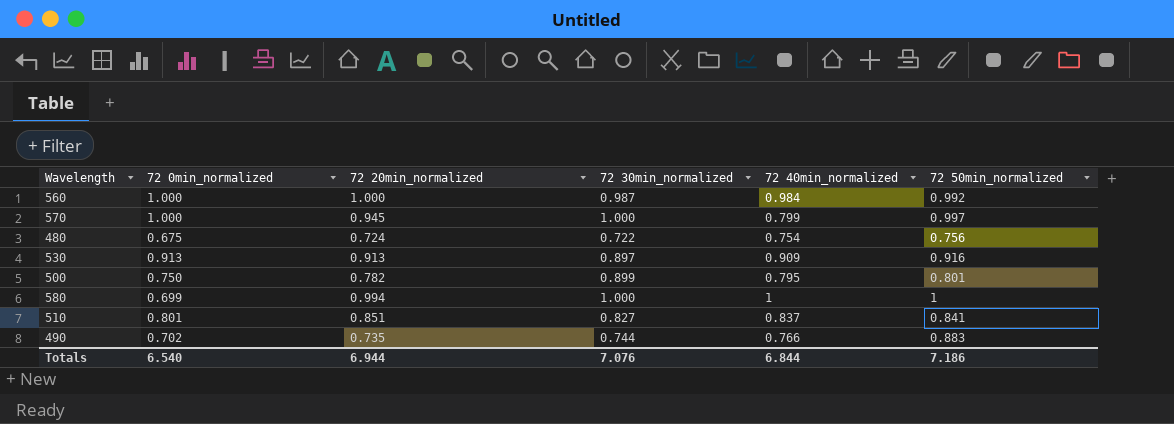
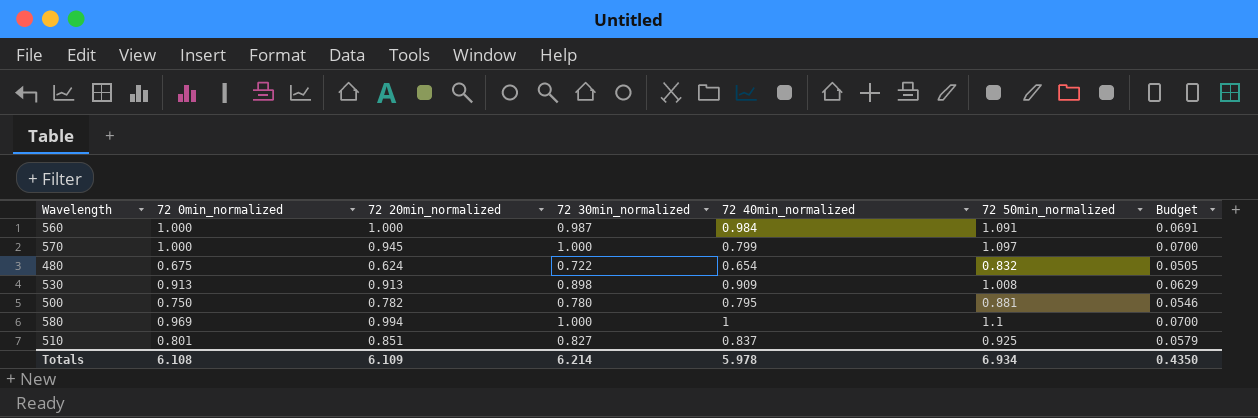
column Budget | formula: none -> [72 30min_normalized] * 0.07
row 490: 0.702 | 0.735 | 0.744 | 0.766 | 0.883 -> none
560 | 72 50min_normalized: 0.992 -> 1.091
570 | 72 50min_normalized: 0.997 -> 1.097
480 | 72 20min_normalized: 0.724 -> 0.624
480 | 72 40min_normalized: 0.754 -> 0.654
480 | 72 50min_normalized: 0.756 -> 0.832
530 | 72 30min_normalized: 0.897 -> 0.898
530 | 72 50min_normalized: 0.916 -> 1.008
500 | 72 30min_normalized: 0.899 -> 0.780
500 | 72 50min_normalized: 0.801 -> 0.881
580 | 72 0min_normalized: 0.699 -> 0.969
580 | 72 50min_normalized: 1 -> 1.1
510 | 72 50min_normalized: 0.841 -> 0.925
Totals | 72 0min_normalized: 6.540 -> 6.108
Totals | 72 20min_normalized: 6.944 -> 6.109
Totals | 72 30min_normalized: 7.076 -> 6.214
Totals | 72 40min_normalized: 6.844 -> 5.978
Totals | 72 50min_normalized: 7.186 -> 6.934

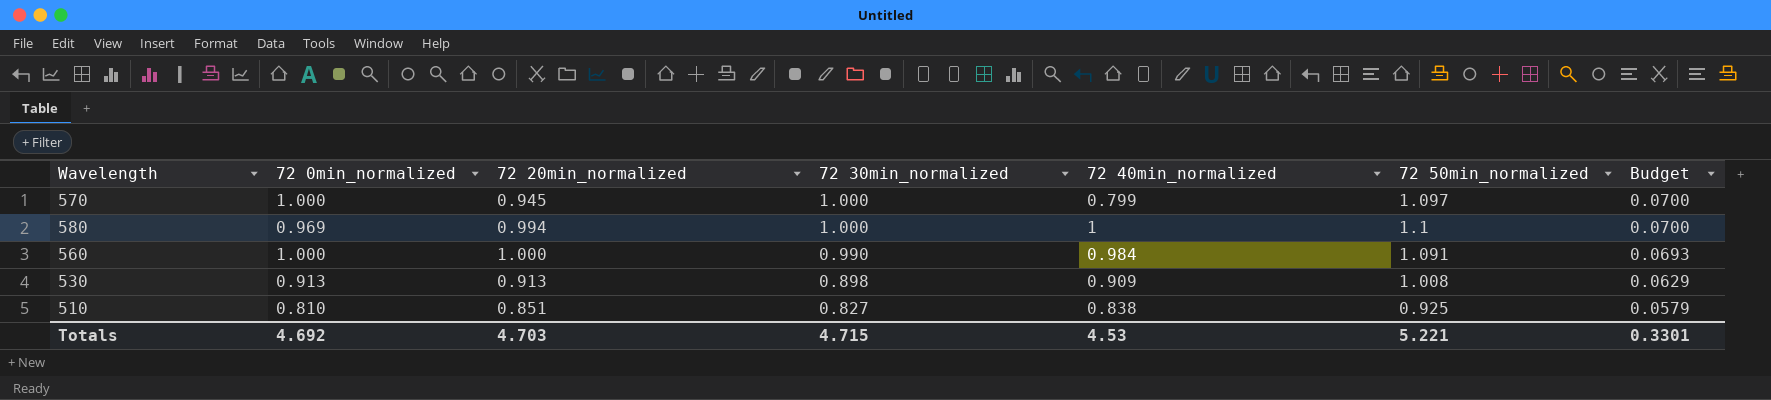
row order: none -> 72 30min_normalized descending
row 480: 0.675 | 0.624 | 0.722 | 0.654 | 0.832 | 0.0505 -> none
row 500: 0.750 | 0.782 | 0.780 | 0.795 | 0.881 | 0.0546 -> none
560 | 72 30min_normalized: 0.987 -> 0.990
560 | Budget: 0.0691 -> 0.0693
510 | 72 0min_normalized: 0.801 -> 0.810
510 | 72 40min_normalized: 0.837 -> 0.838
Totals | 72 0min_normalized: 6.108 -> 4.692
Totals | 72 20min_normalized: 6.109 -> 4.703
Totals | 72 30min_normalized: 6.214 -> 4.715
Totals | 72 40min_normalized: 5.978 -> 4.53
Totals | 72 50min_normalized: 6.934 -> 5.221
Totals | Budget: 0.4350 -> 0.3301

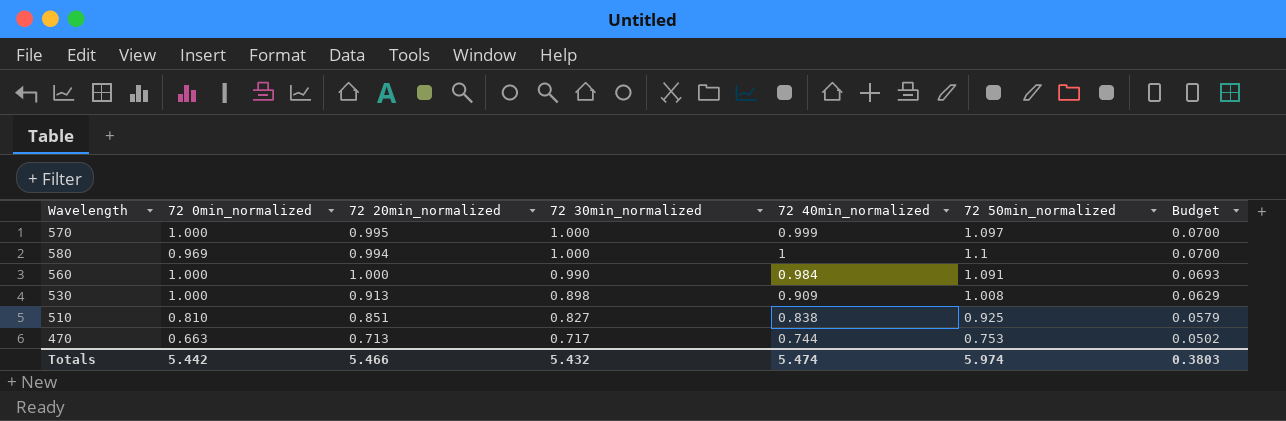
570 | 72 20min_normalized: 0.945 -> 0.995
570 | 72 40min_normalized: 0.799 -> 0.999
530 | 72 0min_normalized: 0.913 -> 1.000
row 470: none -> 0.663 | 0.713 | 0.717 | 0.744 | 0.753 | 0.0502
Totals | 72 0min_normalized: 4.692 -> 5.442
Totals | 72 20min_normalized: 4.703 -> 5.466
Totals | 72 30min_normalized: 4.715 -> 5.432
Totals | 72 40min_normalized: 4.53 -> 5.474
Totals | 72 50min_normalized: 5.221 -> 5.974
Totals | Budget: 0.3301 -> 0.3803

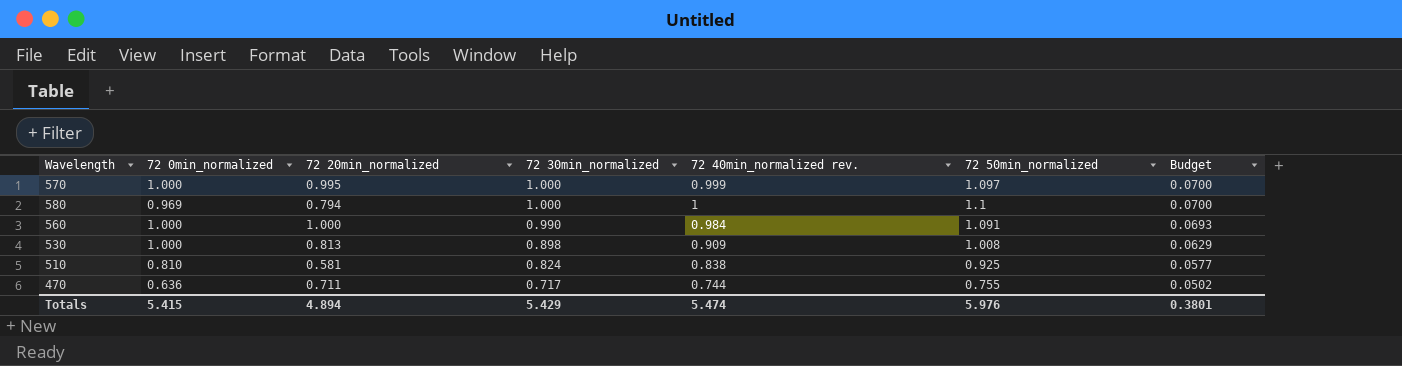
column name: 72 40min_normalized -> 72 40min_normalized rev.
580 | 72 20min_normalized: 0.994 -> 0.794
530 | 72 20min_normalized: 0.913 -> 0.813
510 | 72 20min_normalized: 0.851 -> 0.581
510 | 72 30min_normalized: 0.827 -> 0.824
510 | Budget: 0.0579 -> 0.0577
470 | 72 0min_normalized: 0.663 -> 0.636
470 | 72 20min_normalized: 0.713 -> 0.711
470 | 72 50min_normalized: 0.753 -> 0.755
Totals | 72 0min_normalized: 5.442 -> 5.415
Totals | 72 20min_normalized: 5.466 -> 4.894
Totals | 72 30min_normalized: 5.432 -> 5.429
Totals | 72 50min_normalized: 5.974 -> 5.976
Totals | Budget: 0.3803 -> 0.3801

